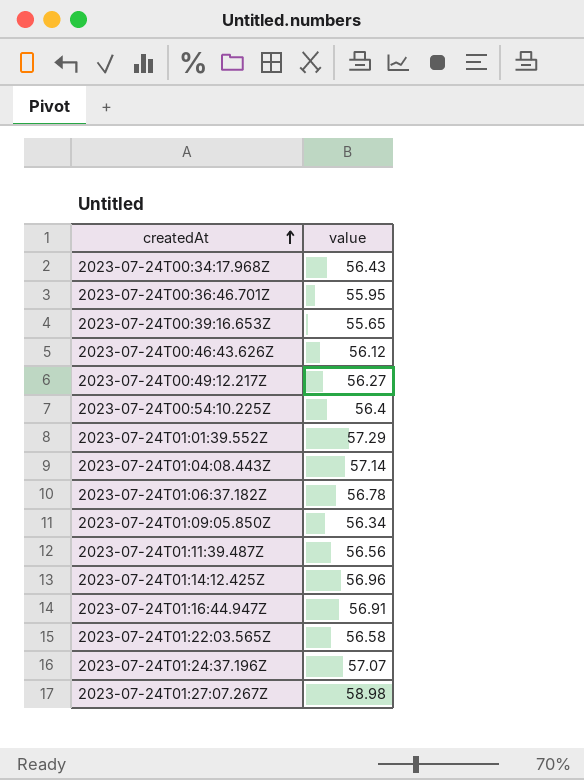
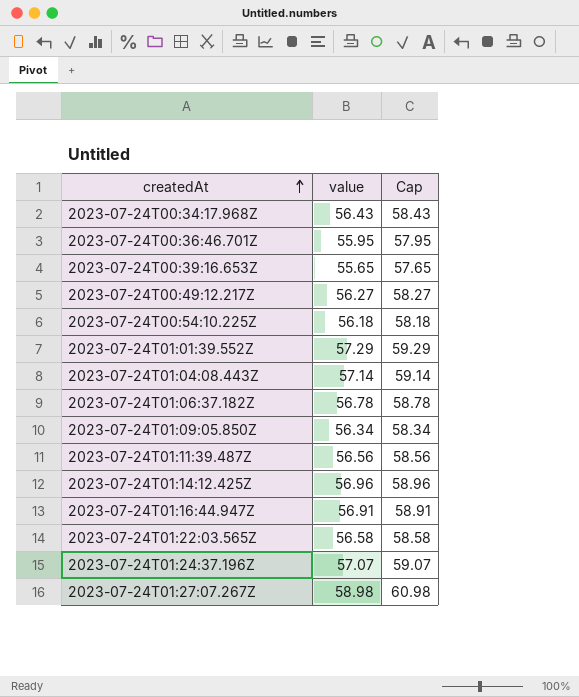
column Cap | formula: none -> [value] + 2
row 2023-07-24T00:46:43.626Z: 56.12 -> none
2023-07-24T00:54:10.225Z | value: 56.4 -> 56.18

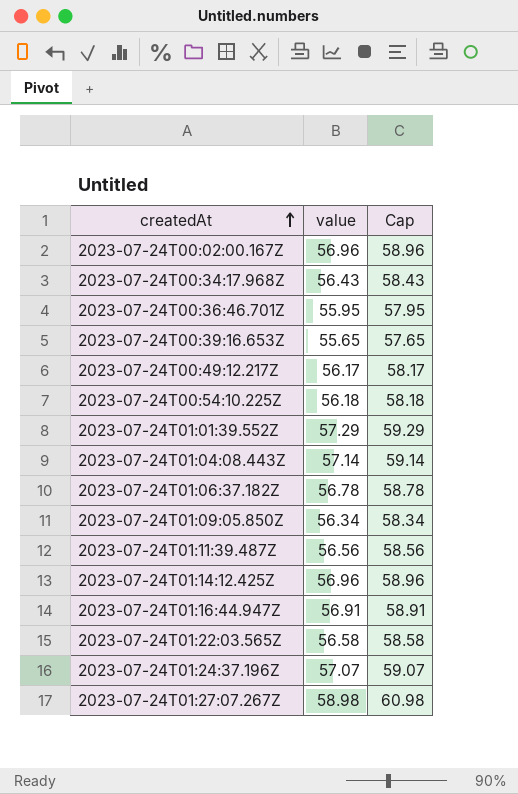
row 2023-07-24T00:02:00.167Z: none -> 56.96 | 58.96
2023-07-24T00:49:12.217Z | value: 56.27 -> 56.17
2023-07-24T00:49:12.217Z | Cap: 58.27 -> 58.17

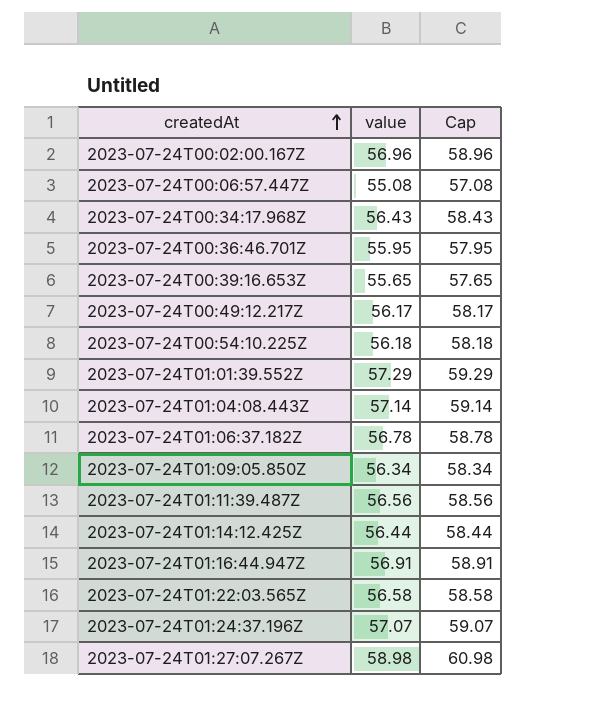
row 2023-07-24T00:06:57.447Z: none -> 55.08 | 57.08
2023-07-24T01:14:12.425Z | value: 56.96 -> 56.44
2023-07-24T01:14:12.425Z | Cap: 58.96 -> 58.44

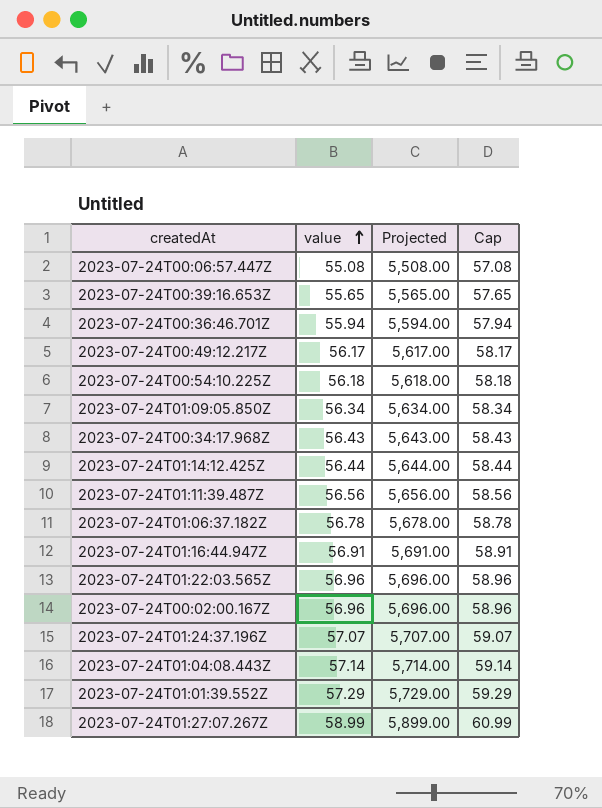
row order: createdAt ascending -> value ascending
column Projected | formula: none -> [value] * 100
2023-07-24T00:36:46.701Z | value: 55.95 -> 55.94
2023-07-24T00:36:46.701Z | Cap: 57.95 -> 57.94
2023-07-24T01:22:03.565Z | value: 56.58 -> 56.96
2023-07-24T01:22:03.565Z | Cap: 58.58 -> 58.96
2023-07-24T01:27:07.267Z | value: 58.98 -> 58.99
2023-07-24T01:27:07.267Z | Cap: 60.98 -> 60.99

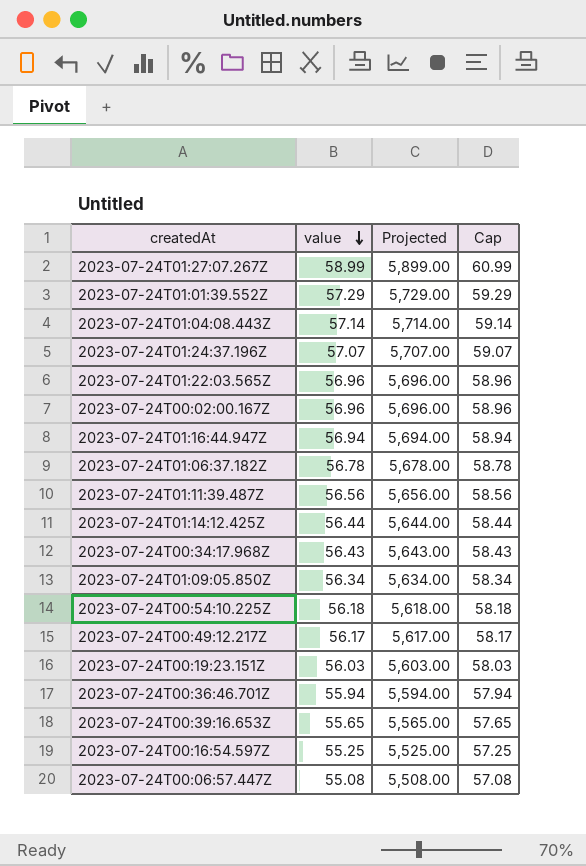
row order: value ascending -> value descending
2023-07-24T01:16:44.947Z | value: 56.91 -> 56.94
2023-07-24T01:16:44.947Z | Projected: 5,691.00 -> 5,694.00
2023-07-24T01:16:44.947Z | Cap: 58.91 -> 58.94
row 2023-07-24T00:19:23.151Z: none -> 56.03 | 5,603.00 | 58.03
row 2023-07-24T00:16:54.597Z: none -> 55.25 | 5,525.00 | 57.25

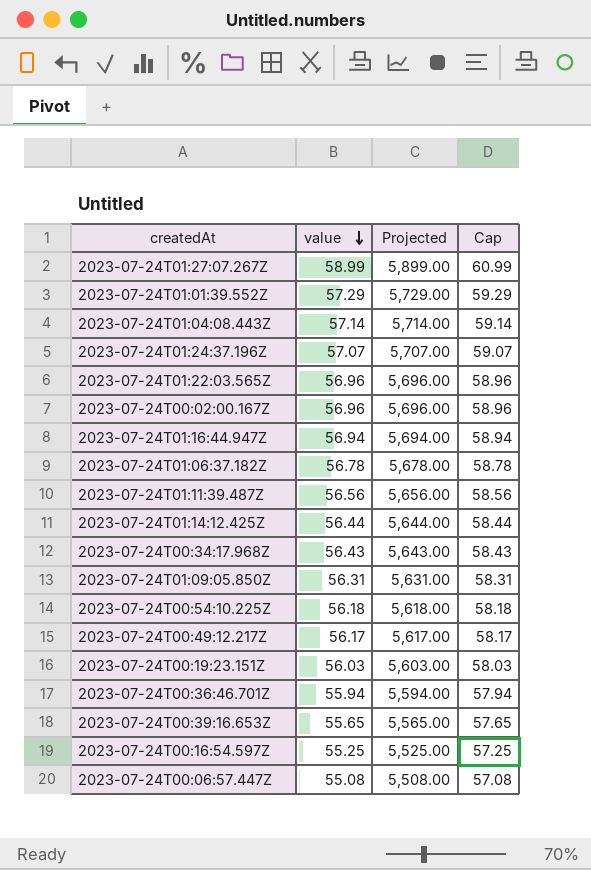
2023-07-24T01:09:05.850Z | value: 56.34 -> 56.31
2023-07-24T01:09:05.850Z | Projected: 5,634.00 -> 5,631.00
2023-07-24T01:09:05.850Z | Cap: 58.34 -> 58.31

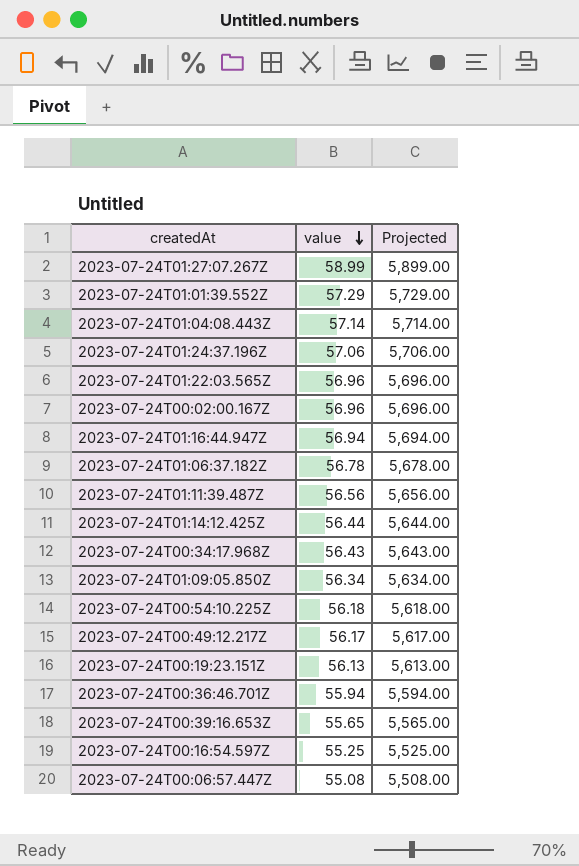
column Cap | formula: [value] + 2 -> none
2023-07-24T01:24:37.196Z | value: 57.07 -> 57.06
2023-07-24T01:24:37.196Z | Projected: 5,707.00 -> 5,706.00
2023-07-24T01:09:05.850Z | value: 56.31 -> 56.34
2023-07-24T01:09:05.850Z | Projected: 5,631.00 -> 5,634.00
2023-07-24T00:19:23.151Z | value: 56.03 -> 56.13
2023-07-24T00:19:23.151Z | Projected: 5,603.00 -> 5,613.00

